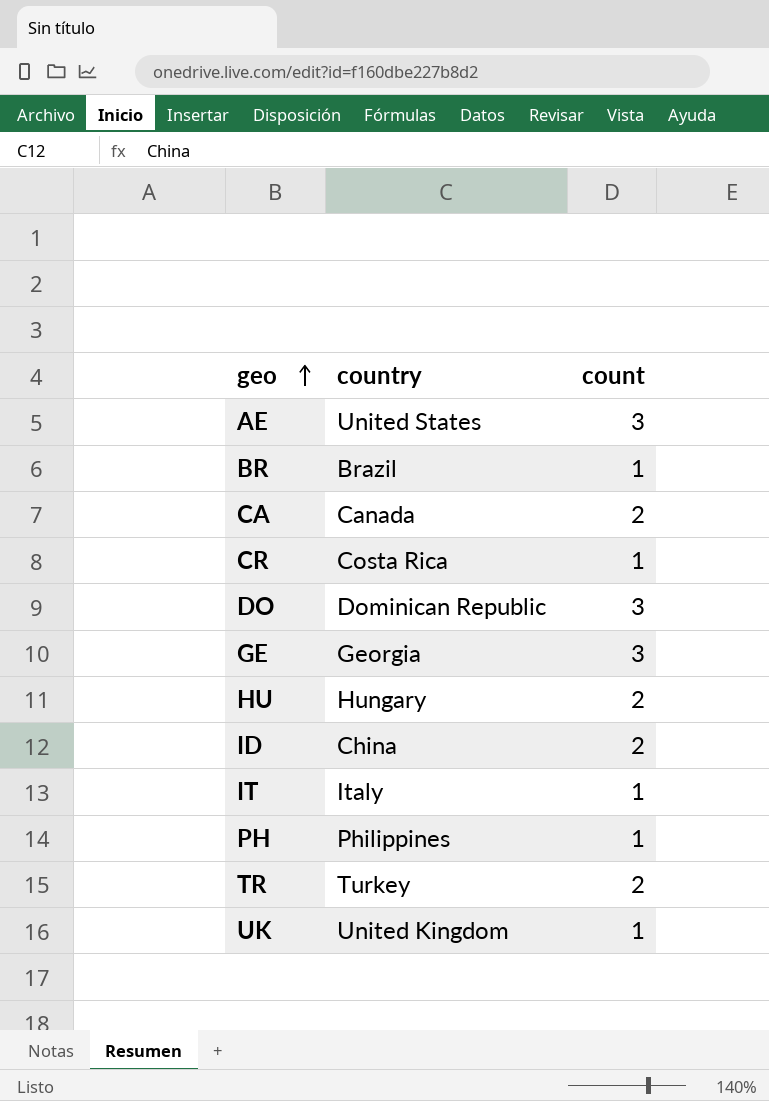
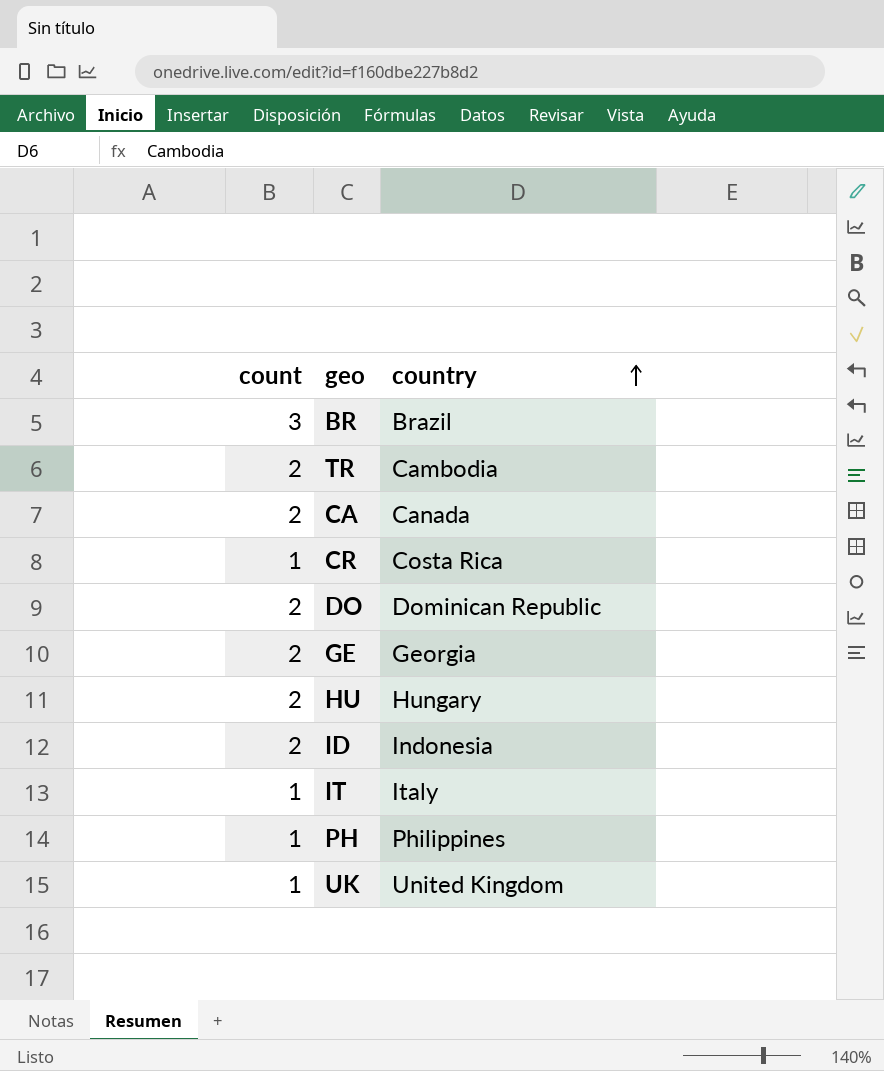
row order: geo ascending -> country ascending
column count | position: 3 -> 1
row AE: United States | 3 -> none
BR | count: 1 -> 3
TR | country: Turkey -> Cambodia
DO | count: 3 -> 2
GE | count: 3 -> 2
ID | country: China -> Indonesia

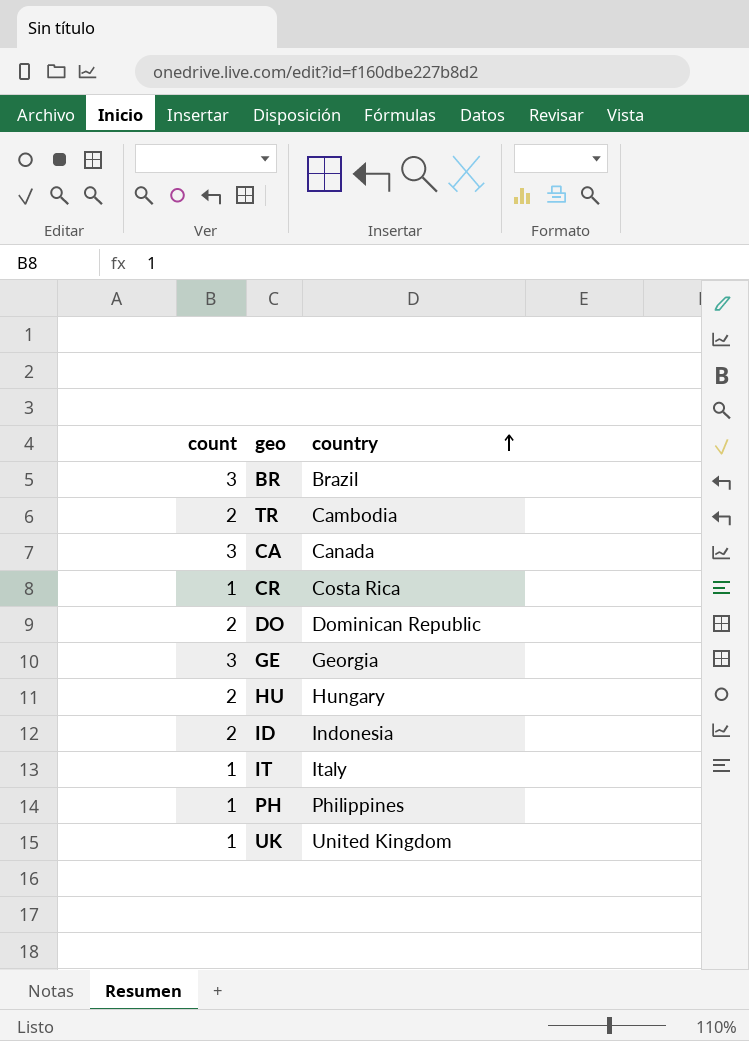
CA | count: 2 -> 3
GE | count: 2 -> 3

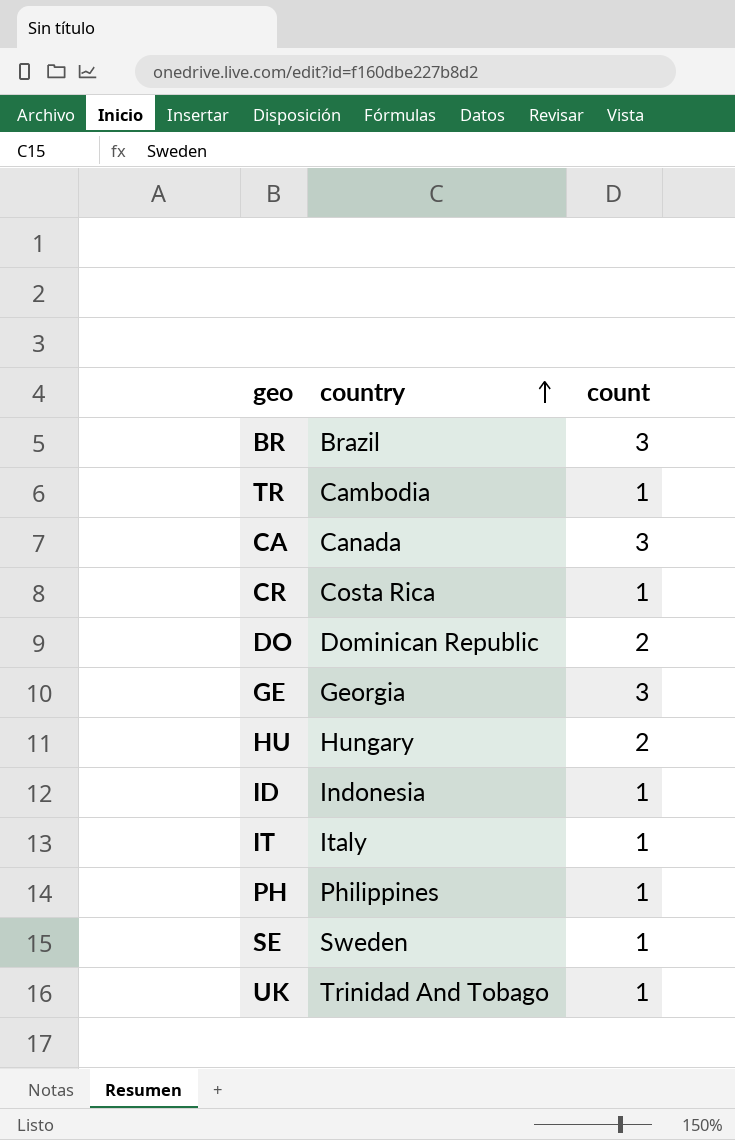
column count | position: 1 -> 3
TR | count: 2 -> 1
ID | count: 2 -> 1
row SE: none -> Sweden | 1
UK | country: United Kingdom -> Trinidad And Tobago

